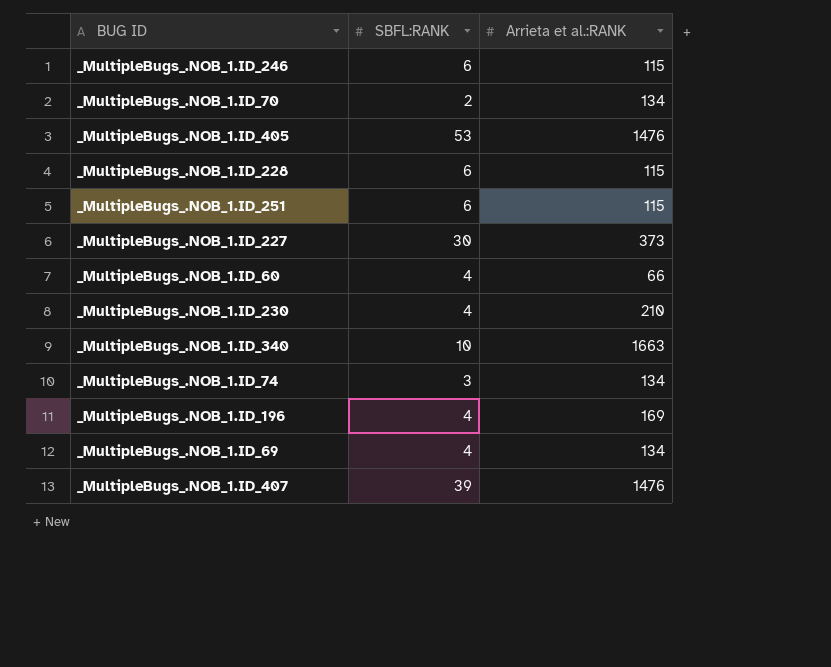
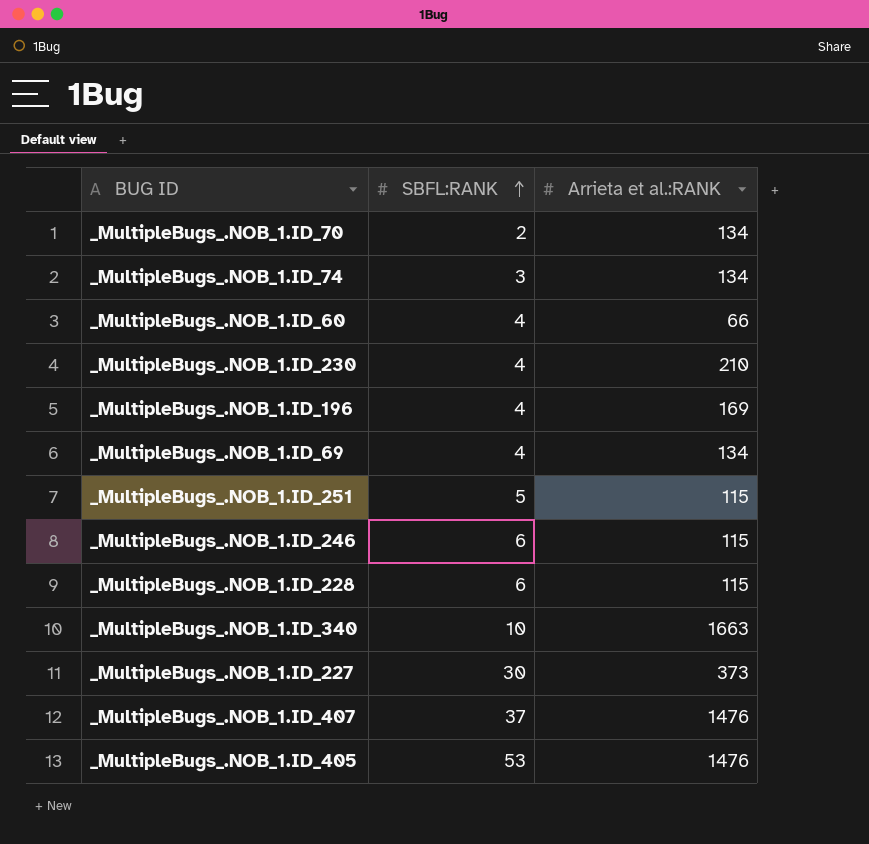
row order: none -> SBFL:RANK ascending
_MultipleBugs_.NOB_1.ID_251 | SBFL:RANK: 6 -> 5
_MultipleBugs_.NOB_1.ID_407 | SBFL:RANK: 39 -> 37

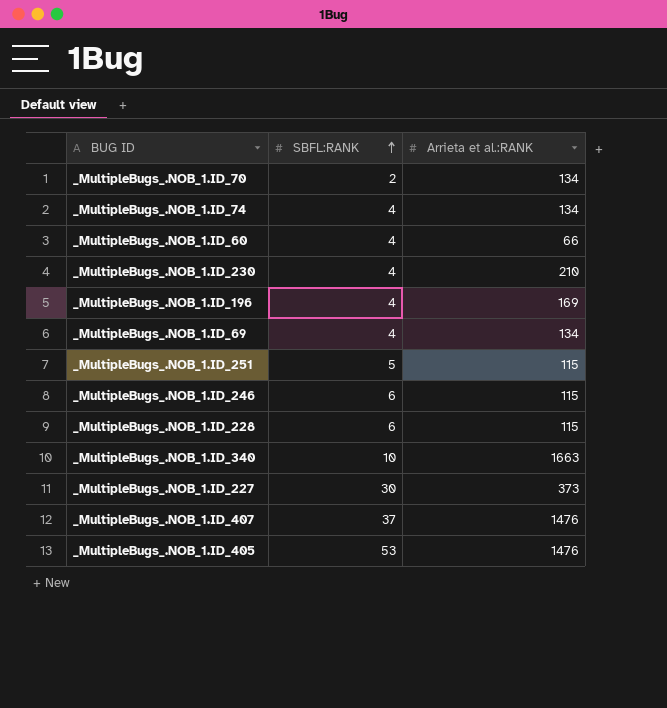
_MultipleBugs_.NOB_1.ID_74 | SBFL:RANK: 3 -> 4

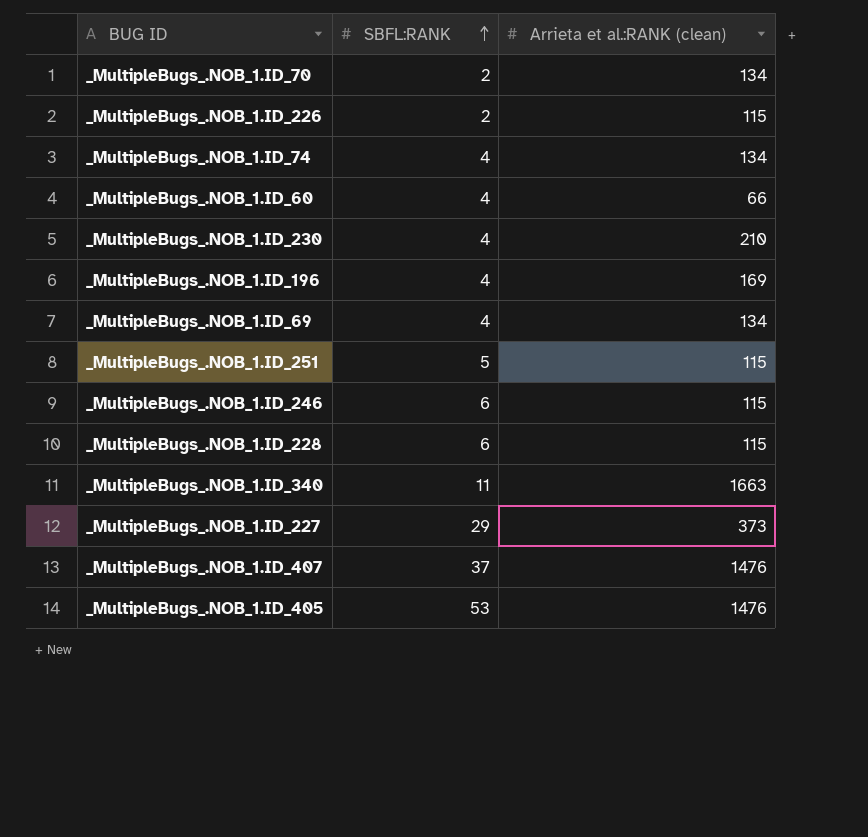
column name: Arrieta et al.:RANK -> Arrieta et al.:RANK (clean)
row _MultipleBugs_.NOB_1.ID_226: none -> 2 | 115
_MultipleBugs_.NOB_1.ID_340 | SBFL:RANK: 10 -> 11
_MultipleBugs_.NOB_1.ID_227 | SBFL:RANK: 30 -> 29

